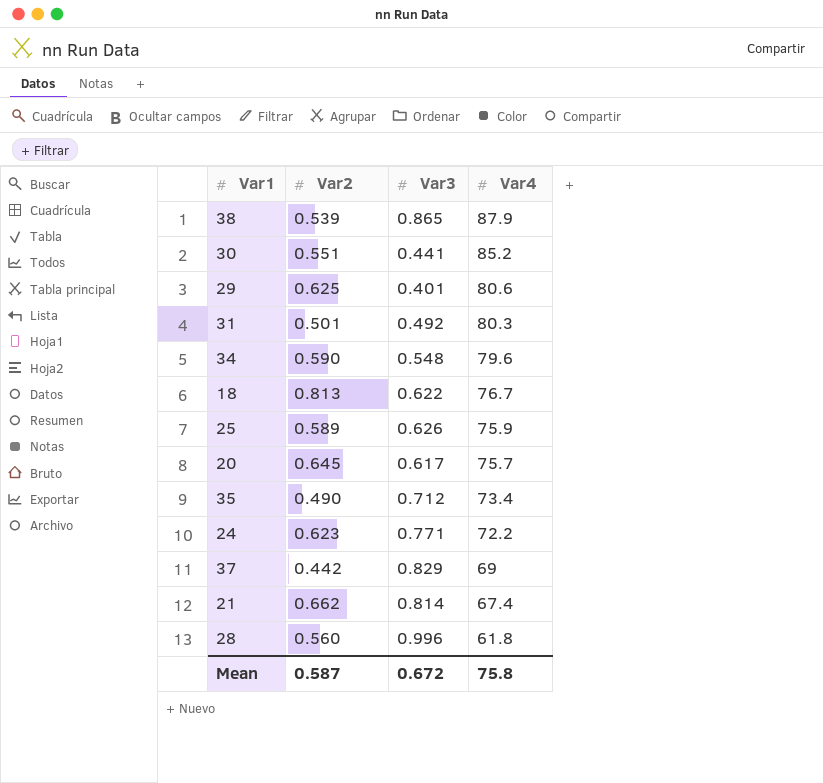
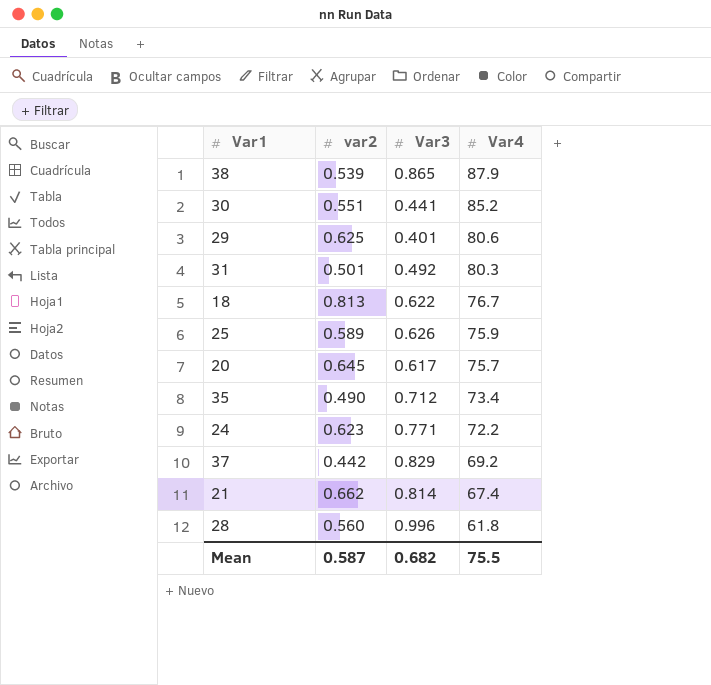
column name: Var2 -> var2
row 34: 0.590 | 0.548 | 79.6 -> none
37 | Var4: 69 -> 69.2
Mean | Var3: 0.672 -> 0.682
Mean | Var4: 75.8 -> 75.5

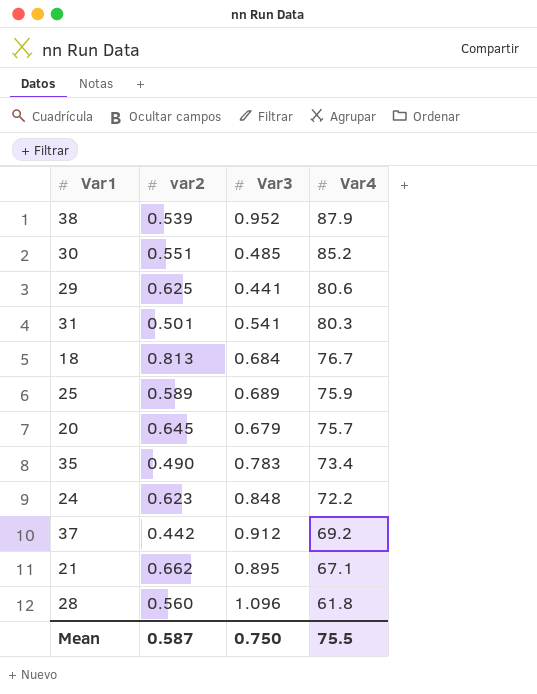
38 | Var3: 0.865 -> 0.952
30 | Var3: 0.441 -> 0.485
29 | Var3: 0.401 -> 0.441
31 | Var3: 0.492 -> 0.541
18 | Var3: 0.622 -> 0.684
25 | Var3: 0.626 -> 0.689
20 | Var3: 0.617 -> 0.679
35 | Var3: 0.712 -> 0.783
24 | Var3: 0.771 -> 0.848
37 | Var3: 0.829 -> 0.912
21 | Var3: 0.814 -> 0.895
21 | Var4: 67.4 -> 67.1
28 | Var3: 0.996 -> 1.096
Mean | Var3: 0.682 -> 0.750

